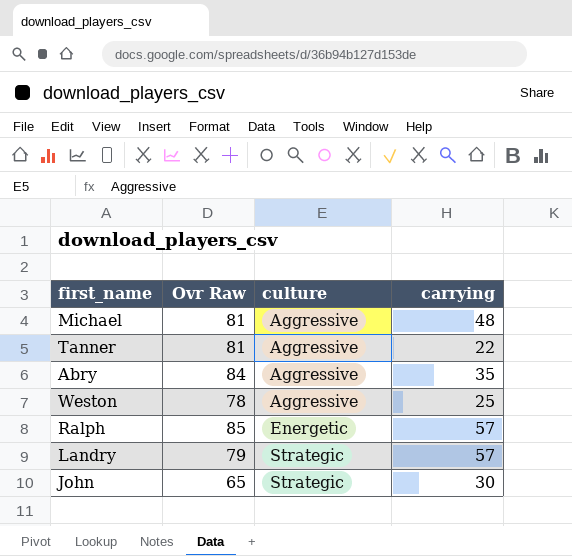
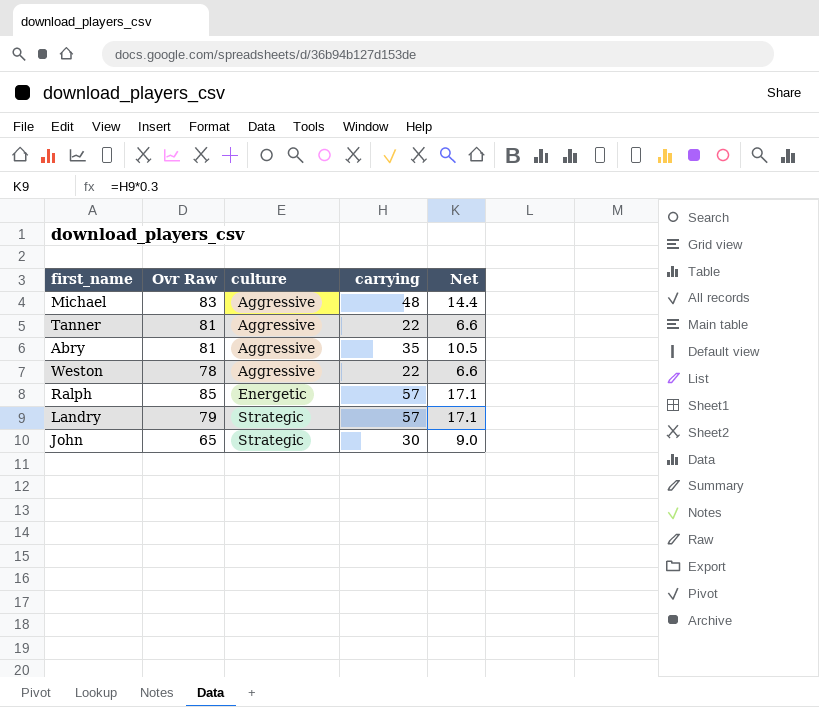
column Net | formula: none -> [carrying] * 0.3
Michael | Ovr Raw: 81 -> 83
Abry | Ovr Raw: 84 -> 81
Weston | carrying: 25 -> 22

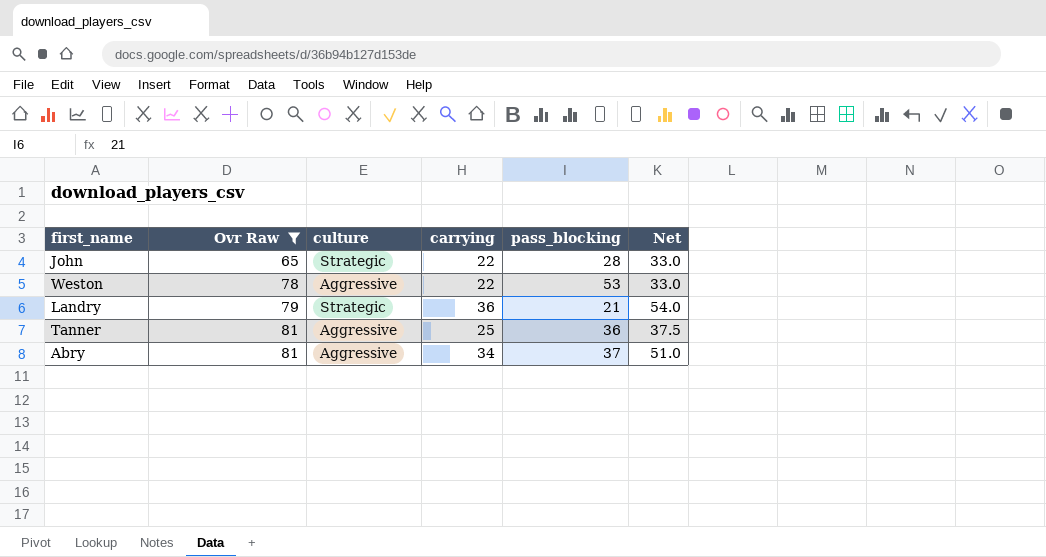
filter: none -> Ovr Raw <= 81
row order: culture ascending -> Ovr Raw ascending
column pass_blocking | position: none -> 5
column Net | formula: [carrying] * 0.3 -> [carrying] * 1.5
John | carrying: 30 -> 22
Landry | carrying: 57 -> 36
Tanner | carrying: 22 -> 25
Abry | carrying: 35 -> 34

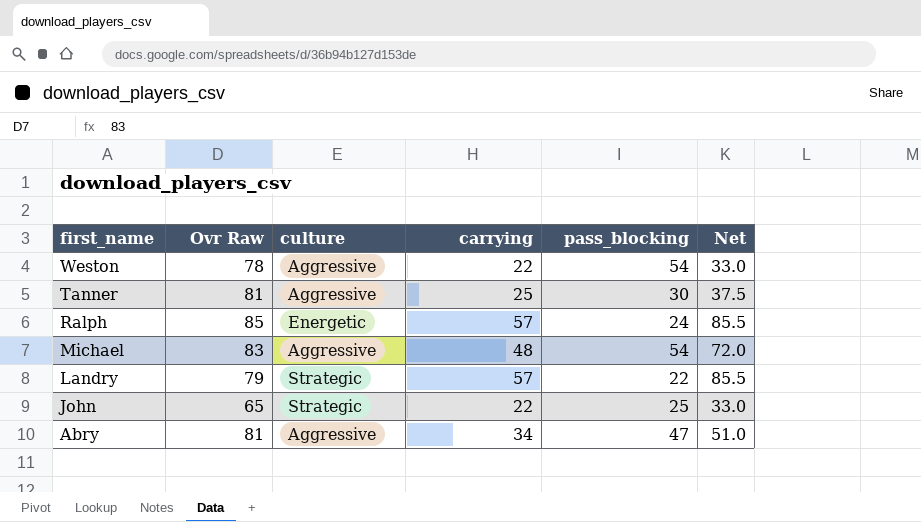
filter: Ovr Raw <= 81 -> none
row order: Ovr Raw ascending -> first_name descending
Weston | pass_blocking: 53 -> 54
Tanner | pass_blocking: 36 -> 30
Landry | carrying: 36 -> 57
Landry | pass_blocking: 21 -> 22
Landry | Net: 54.0 -> 85.5
John | pass_blocking: 28 -> 25
Abry | pass_blocking: 37 -> 47

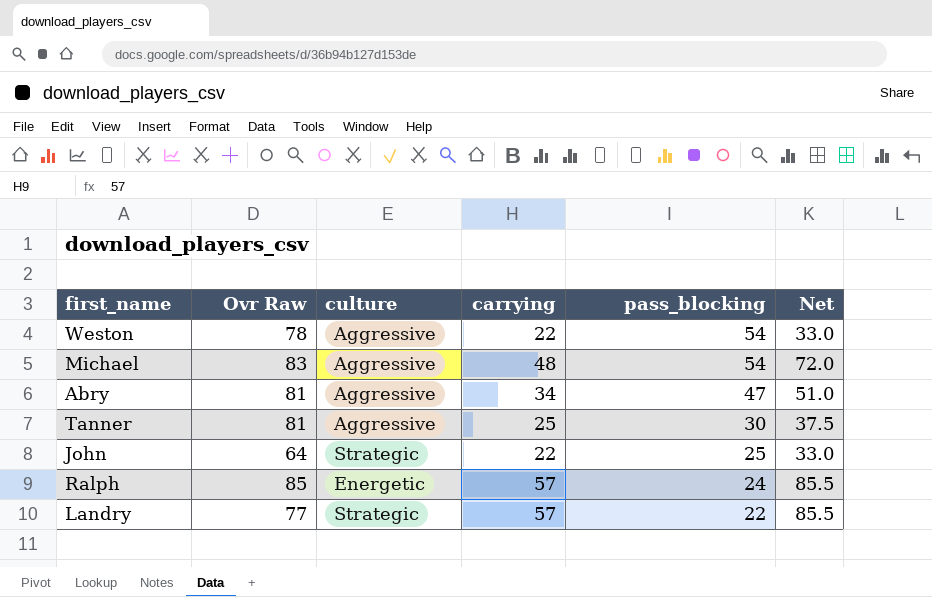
row order: first_name descending -> pass_blocking descending
John | Ovr Raw: 65 -> 64
Landry | Ovr Raw: 79 -> 77

